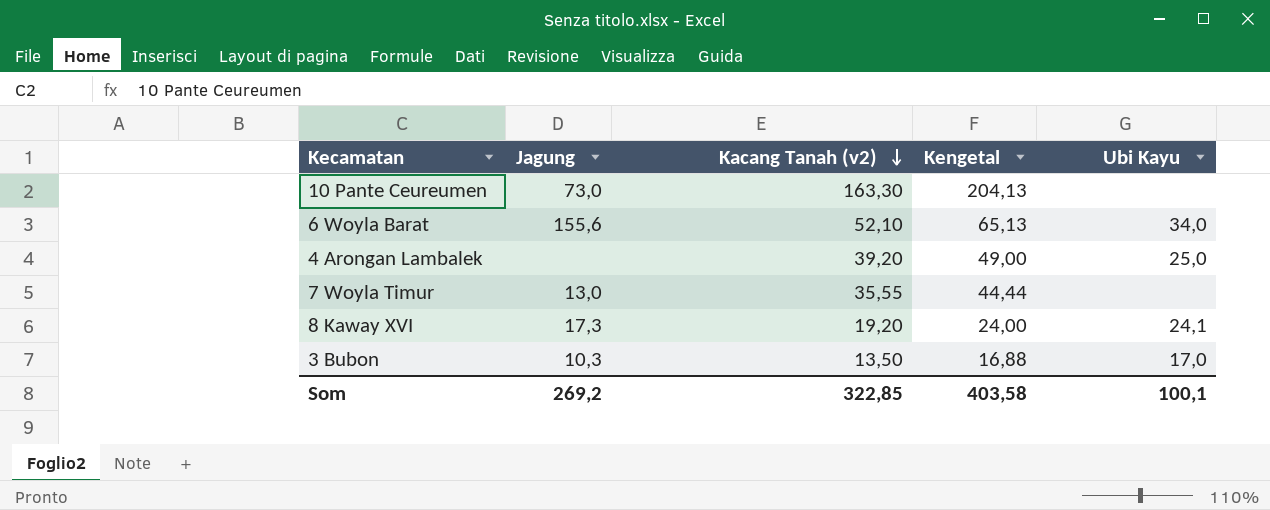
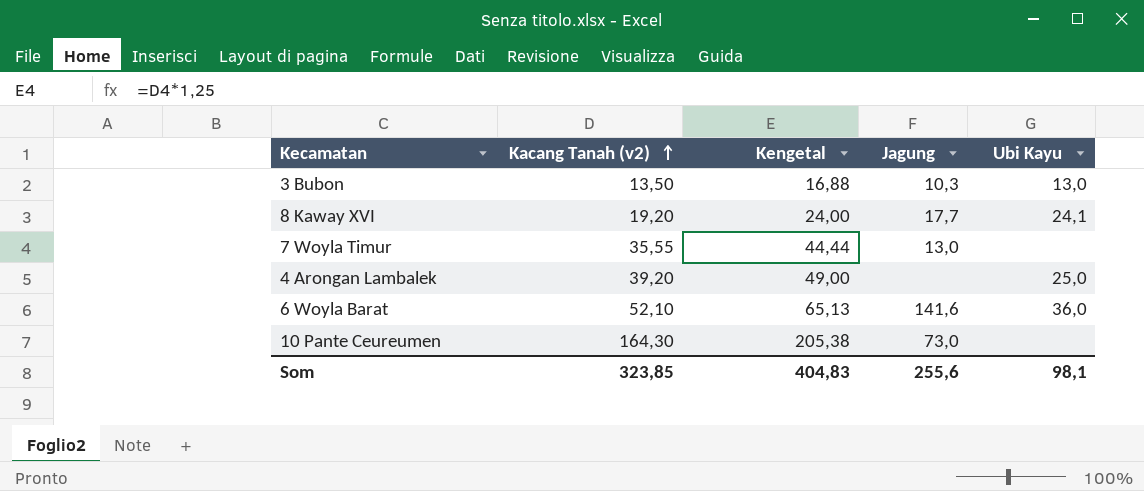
row order: Kacang Tanah (v2) descending -> Kacang Tanah (v2) ascending
column Jagung | position: 2 -> 4
3 Bubon | Ubi Kayu: 17,0 -> 13,0
8 Kaway XVI | Jagung: 17,3 -> 17,7
6 Woyla Barat | Jagung: 155,6 -> 141,6
6 Woyla Barat | Ubi Kayu: 34,0 -> 36,0
10 Pante Ceureumen | Kacang Tanah (v2): 163,30 -> 164,30
10 Pante Ceureumen | Kengetal: 204,13 -> 205,38
Som | Kacang Tanah (v2): 322,85 -> 323,85
Som | Kengetal: 403,58 -> 404,83
Som | Jagung: 269,2 -> 255,6
Som | Ubi Kayu: 100,1 -> 98,1

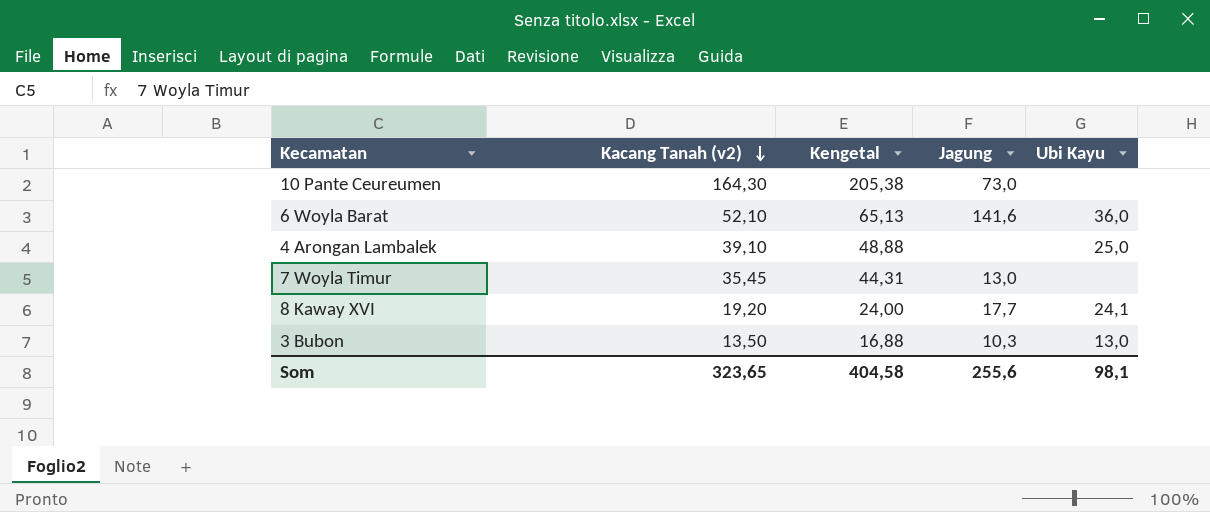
row order: Kacang Tanah (v2) ascending -> Kacang Tanah (v2) descending
4 Arongan Lambalek | Kacang Tanah (v2): 39,20 -> 39,10
4 Arongan Lambalek | Kengetal: 49,00 -> 48,88
7 Woyla Timur | Kacang Tanah (v2): 35,55 -> 35,45
7 Woyla Timur | Kengetal: 44,44 -> 44,31
Som | Kacang Tanah (v2): 323,85 -> 323,65
Som | Kengetal: 404,83 -> 404,58

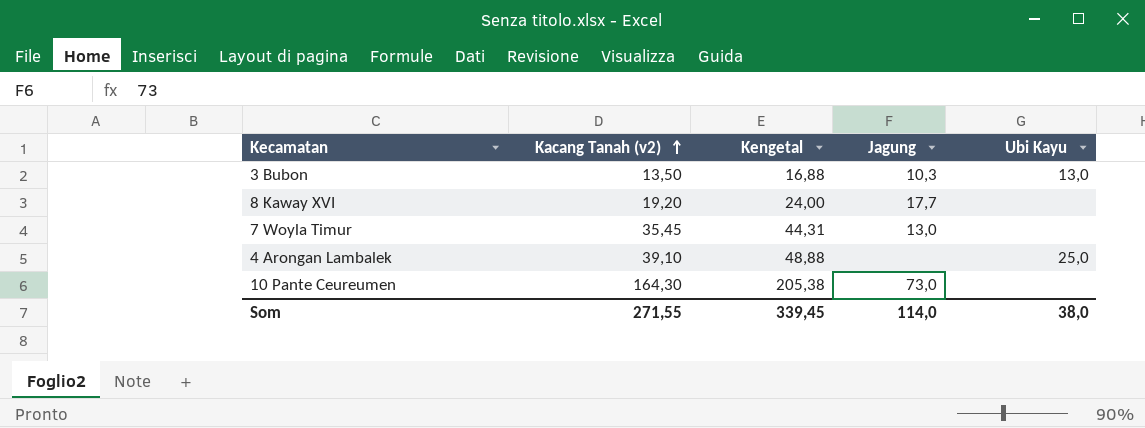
row order: Kacang Tanah (v2) descending -> Kacang Tanah (v2) ascending
row 6 Woyla Barat: 52,10 | 65,13 | 141,6 | 36,0 -> none
8 Kaway XVI | Ubi Kayu: 24,1 -> none
Som | Kacang Tanah (v2): 323,65 -> 271,55
Som | Kengetal: 404,58 -> 339,45
Som | Jagung: 255,6 -> 114,0
Som | Ubi Kayu: 98,1 -> 38,0

